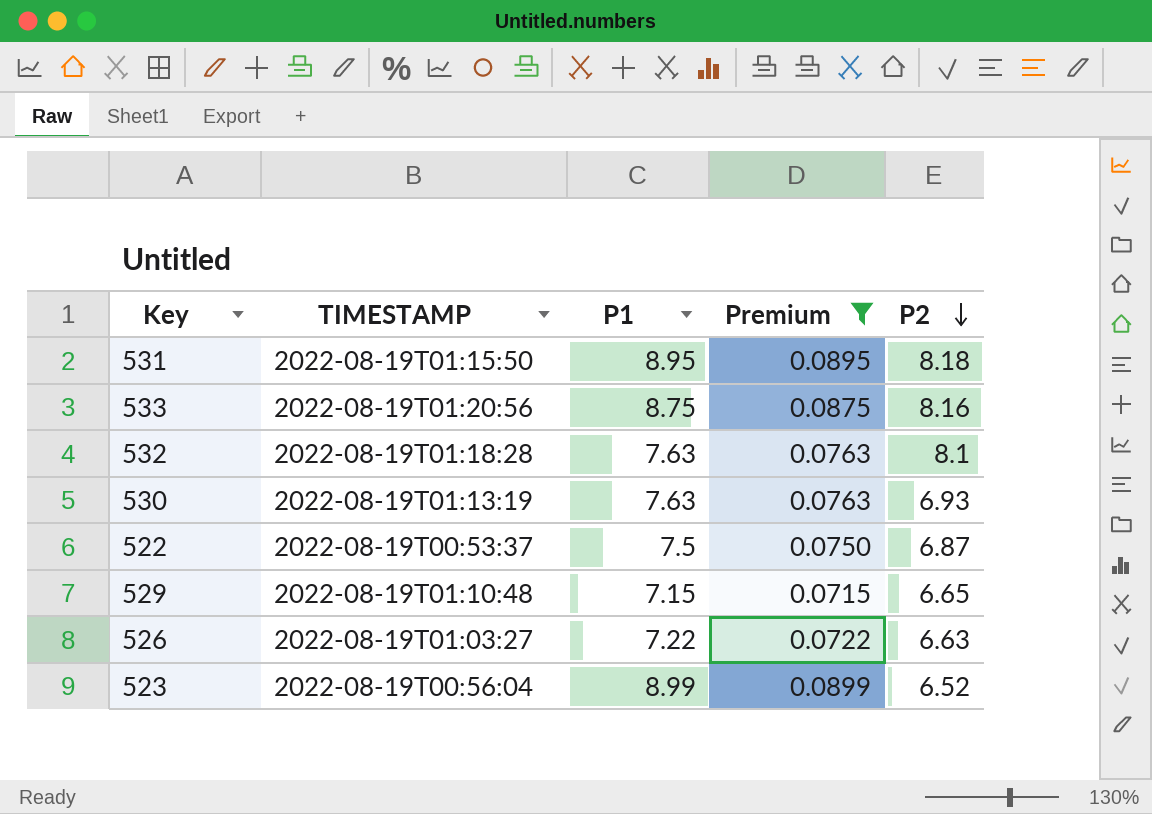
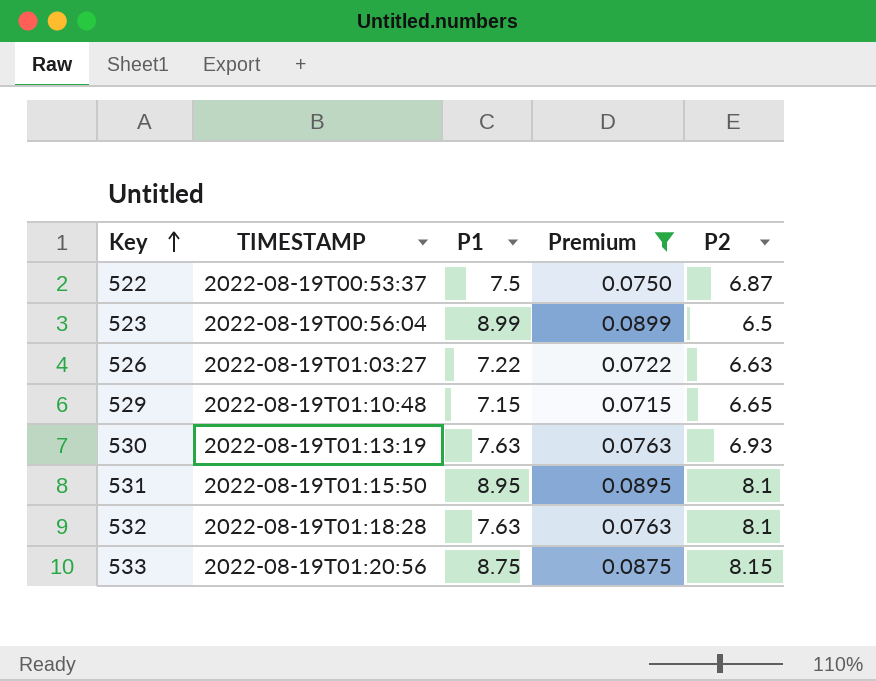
row order: P2 descending -> Key ascending
523 | P2: 6.52 -> 6.5
531 | P2: 8.18 -> 8.1
533 | P2: 8.16 -> 8.15

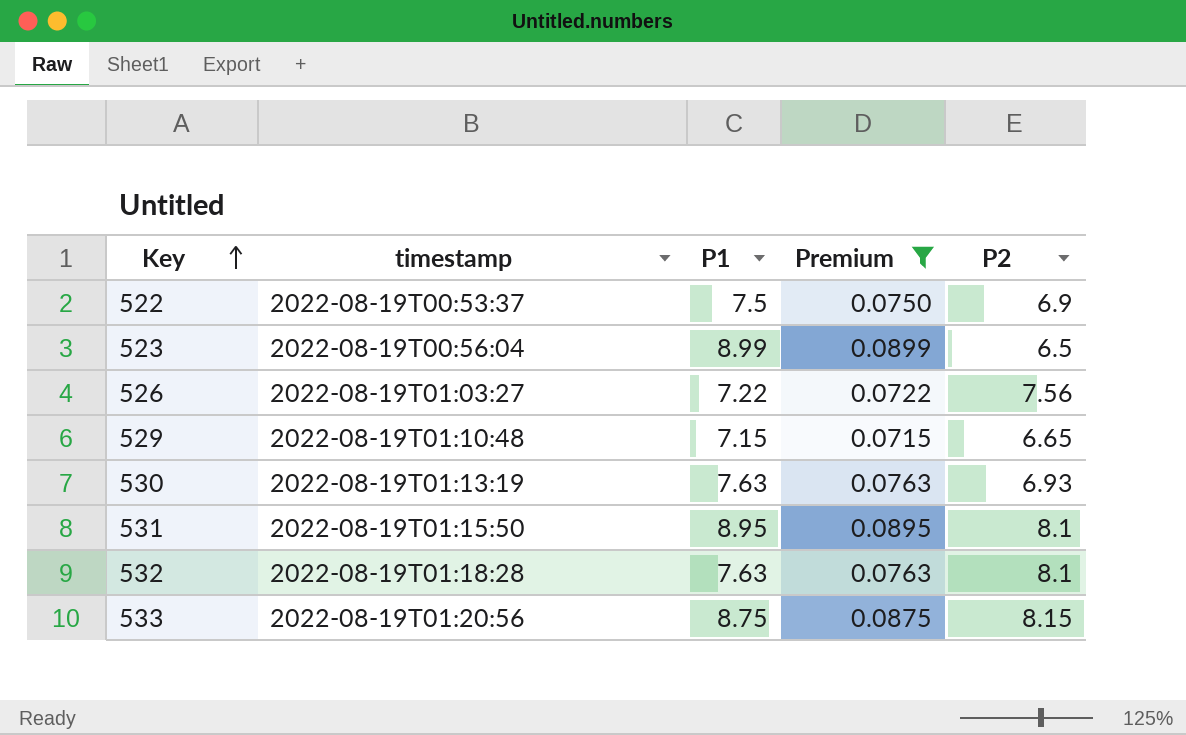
column name: TIMESTAMP -> timestamp
522 | P2: 6.87 -> 6.9
526 | P2: 6.63 -> 7.56

